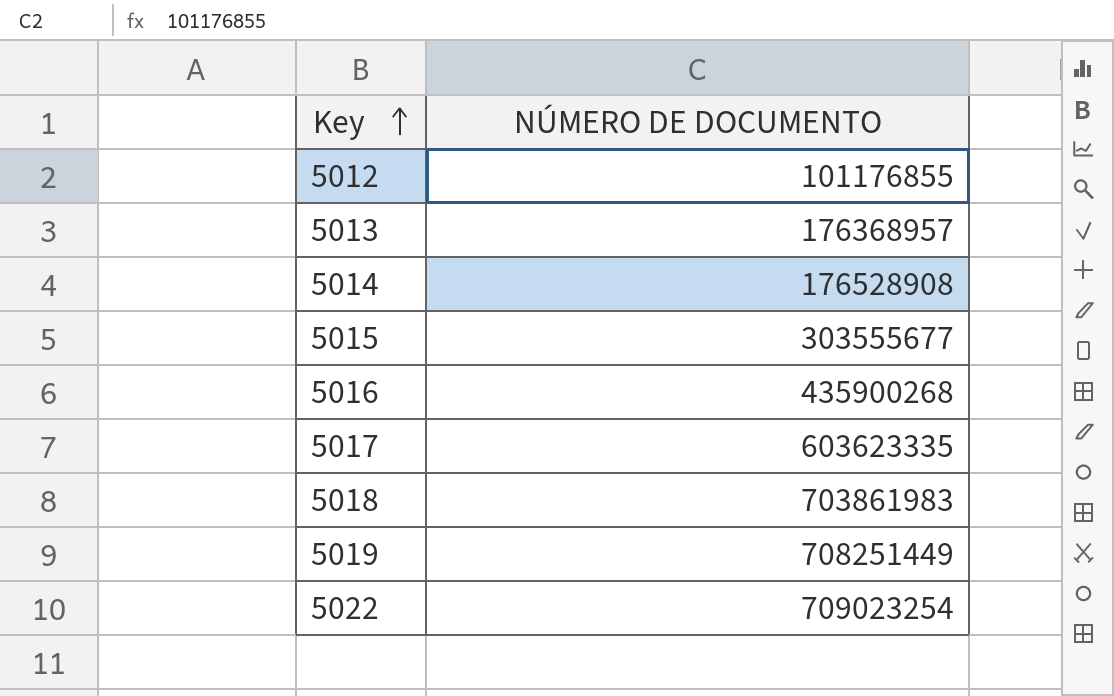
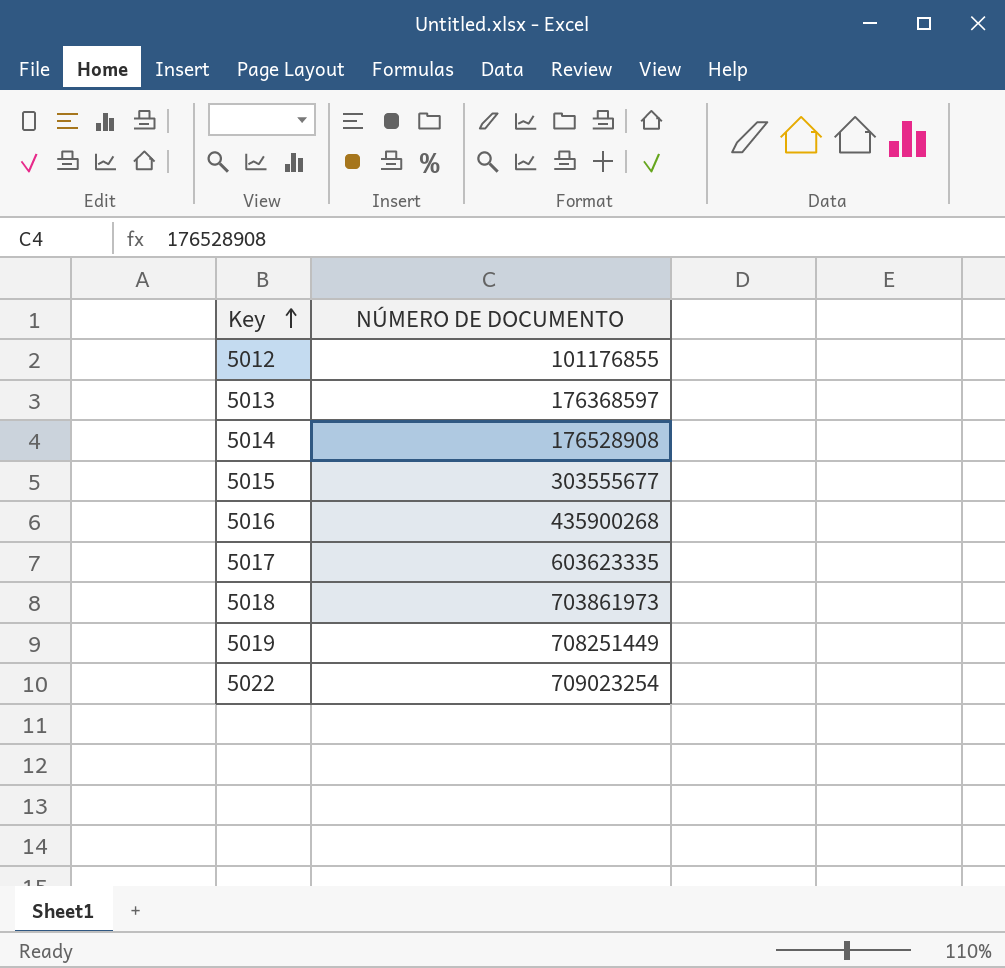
5013 | NÚMERO DE DOCUMENTO: 176368957 -> 176368597
5018 | NÚMERO DE DOCUMENTO: 703861983 -> 703861973

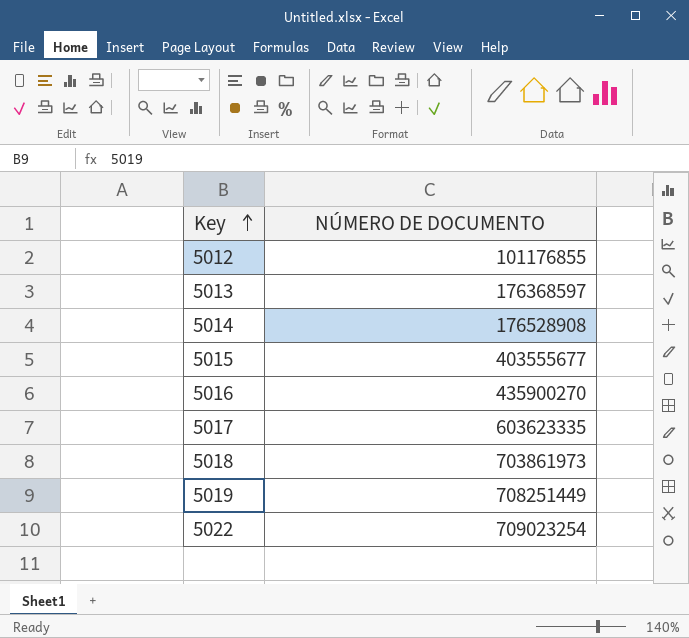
5015 | NÚMERO DE DOCUMENTO: 303555677 -> 403555677
5016 | NÚMERO DE DOCUMENTO: 435900268 -> 435900270

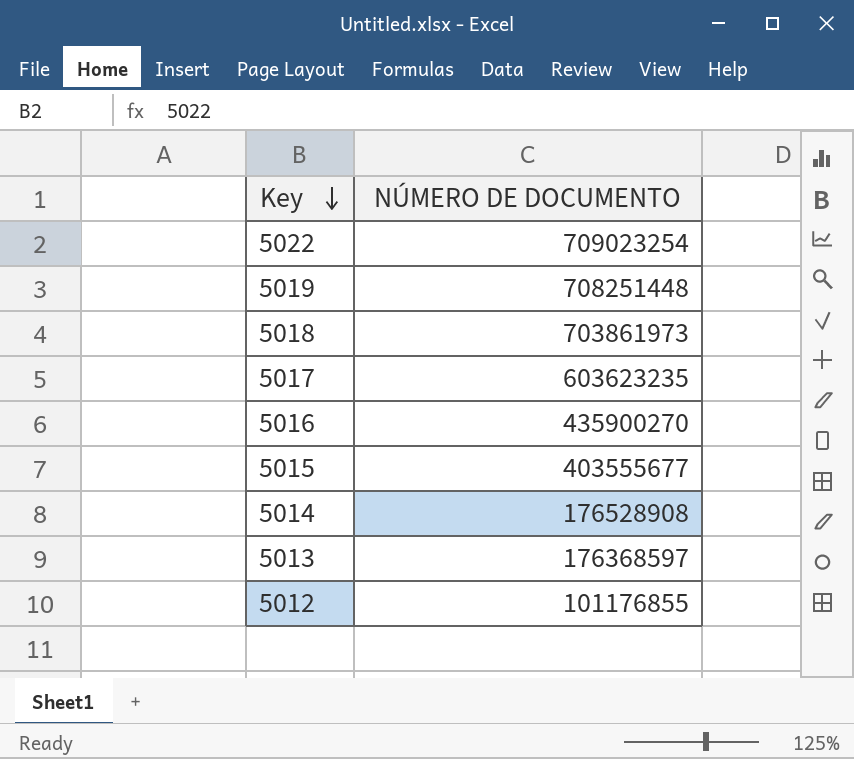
row order: Key ascending -> Key descending
5019 | NÚMERO DE DOCUMENTO: 708251449 -> 708251448
5017 | NÚMERO DE DOCUMENTO: 603623335 -> 603623235

